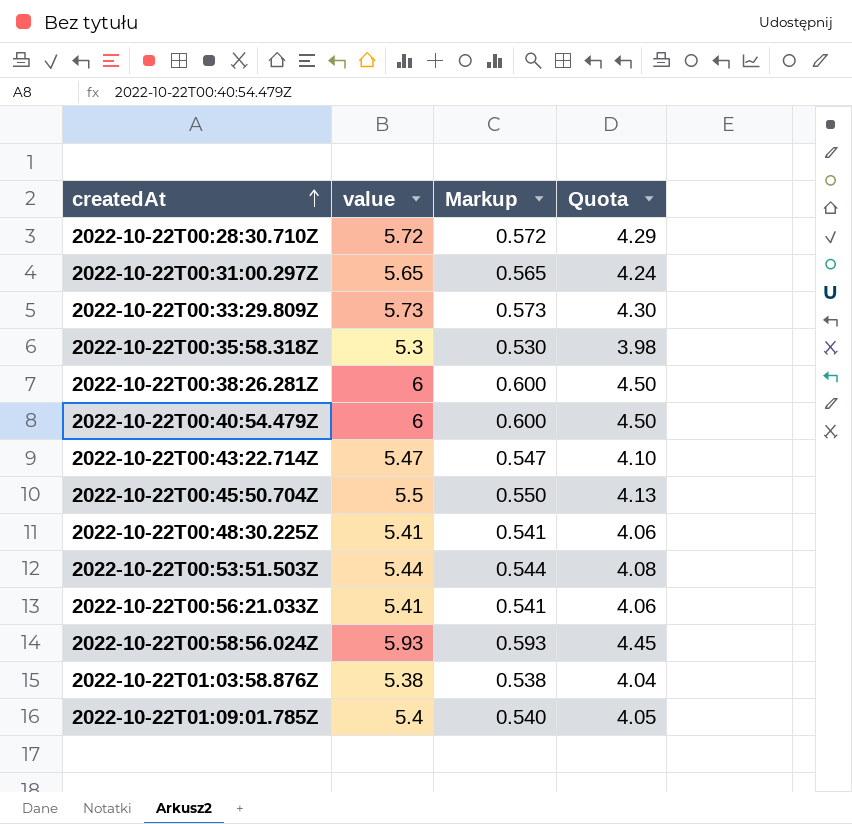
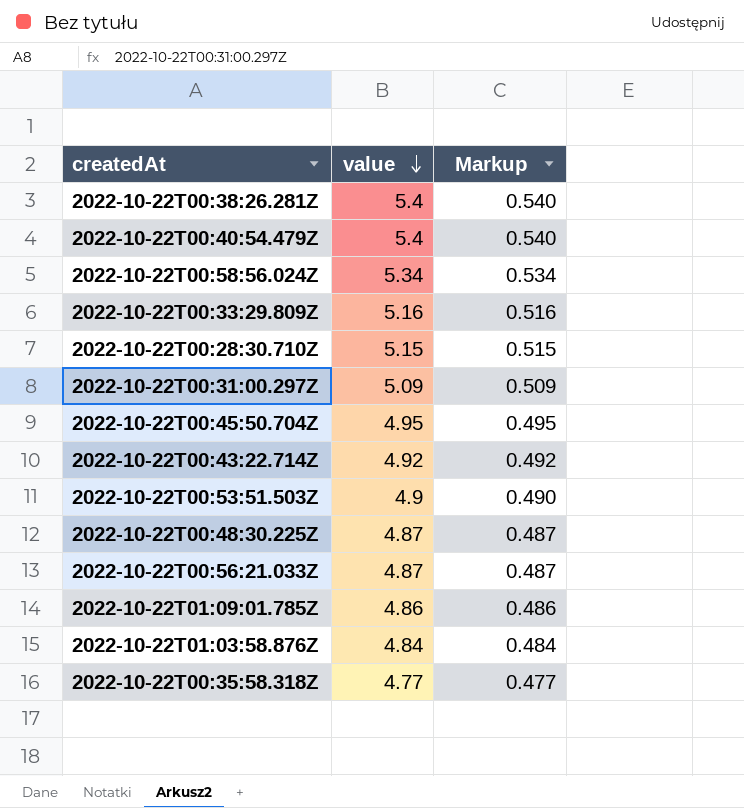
row order: createdAt ascending -> value descending
column Quota | formula: [value] * 0.75 -> none
2022-10-22T00:38:26.281Z | value: 6 -> 5.4
2022-10-22T00:38:26.281Z | Markup: 0.600 -> 0.540
2022-10-22T00:40:54.479Z | value: 6 -> 5.4
2022-10-22T00:40:54.479Z | Markup: 0.600 -> 0.540
2022-10-22T00:58:56.024Z | value: 5.93 -> 5.34
2022-10-22T00:58:56.024Z | Markup: 0.593 -> 0.534
2022-10-22T00:33:29.809Z | value: 5.73 -> 5.16
2022-10-22T00:33:29.809Z | Markup: 0.573 -> 0.516
2022-10-22T00:28:30.710Z | value: 5.72 -> 5.15
2022-10-22T00:28:30.710Z | Markup: 0.572 -> 0.515
2022-10-22T00:31:00.297Z | value: 5.65 -> 5.09
2022-10-22T00:31:00.297Z | Markup: 0.565 -> 0.509
2022-10-22T00:45:50.704Z | value: 5.5 -> 4.95
2022-10-22T00:45:50.704Z | Markup: 0.550 -> 0.495
2022-10-22T00:43:22.714Z | value: 5.47 -> 4.92
2022-10-22T00:43:22.714Z | Markup: 0.547 -> 0.492
2022-10-22T00:53:51.503Z | value: 5.44 -> 4.9
2022-10-22T00:53:51.503Z | Markup: 0.544 -> 0.490
2022-10-22T00:48:30.225Z | value: 5.41 -> 4.87
2022-10-22T00:48:30.225Z | Markup: 0.541 -> 0.487
2022-10-22T00:56:21.033Z | value: 5.41 -> 4.87
2022-10-22T00:56:21.033Z | Markup: 0.541 -> 0.487
2022-10-22T01:09:01.785Z | value: 5.4 -> 4.86
2022-10-22T01:09:01.785Z | Markup: 0.540 -> 0.486
2022-10-22T01:03:58.876Z | value: 5.38 -> 4.84
2022-10-22T01:03:58.876Z | Markup: 0.538 -> 0.484
2022-10-22T00:35:58.318Z | value: 5.3 -> 4.77
2022-10-22T00:35:58.318Z | Markup: 0.530 -> 0.477

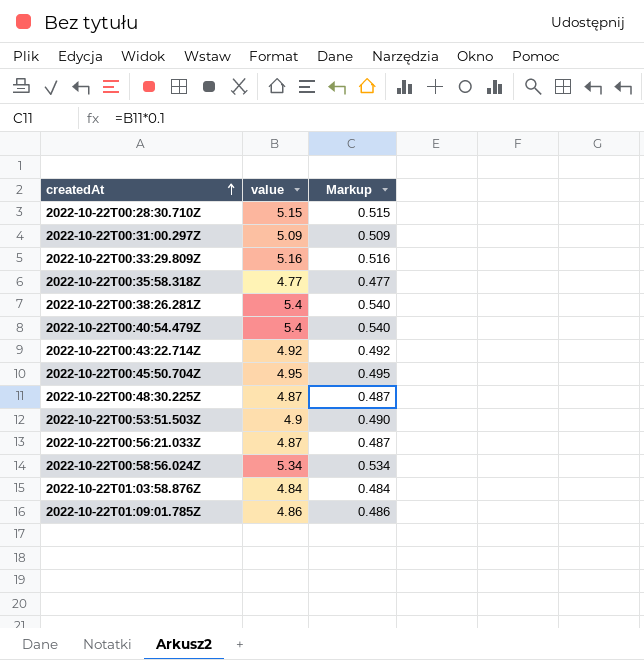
row order: value descending -> createdAt ascending

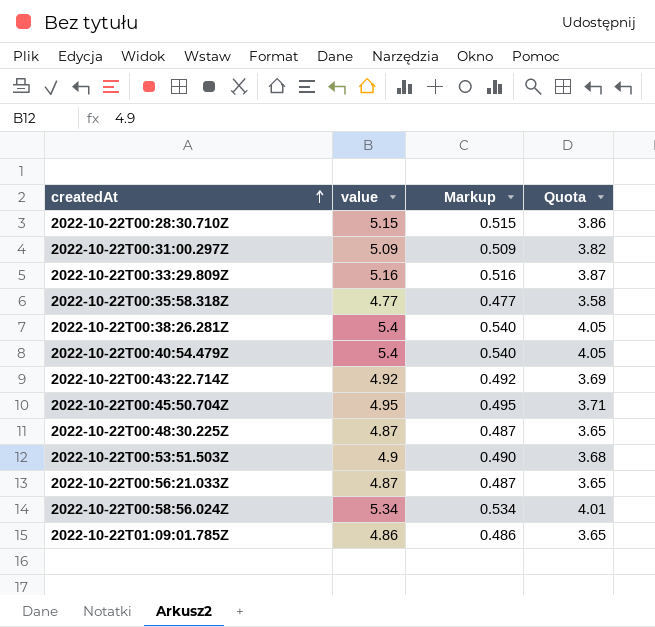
column Quota | formula: none -> [value] * 0.75
row 2022-10-22T01:03:58.876Z: 4.84 | 0.484 -> none

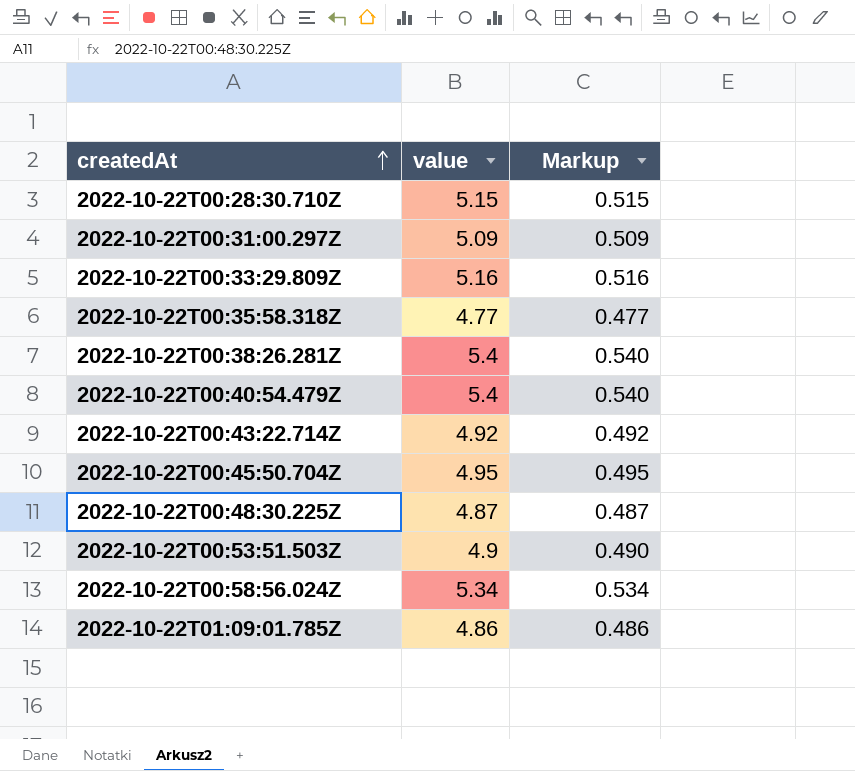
column Quota | formula: [value] * 0.75 -> none
row 2022-10-22T00:56:21.033Z: 4.87 | 0.487 | 3.65 -> none

